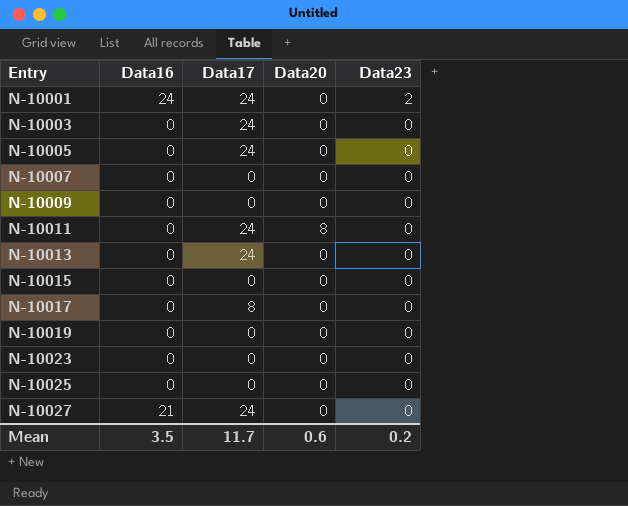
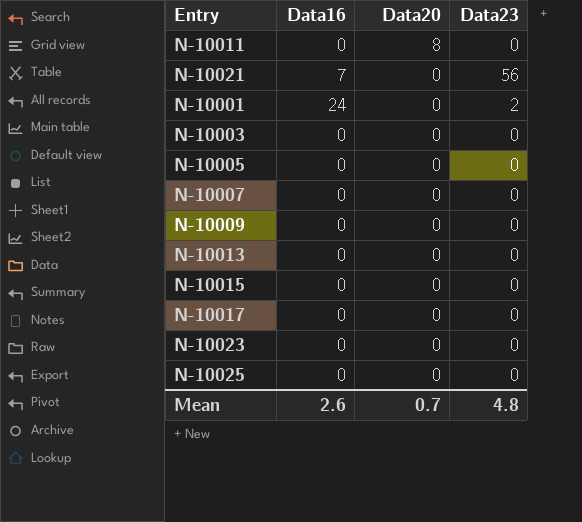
row order: Entry ascending -> Data20 descending
column Data17 | position: 3 -> none
row N-10019: 0 | 0 | 0 | 0 -> none
row N-10027: 21 | 24 | 0 | 0 -> none
row N-10021: none -> 7 | 0 | 56
Mean | Data16: 3.5 -> 2.6
Mean | Data20: 0.6 -> 0.7
Mean | Data23: 0.2 -> 4.8

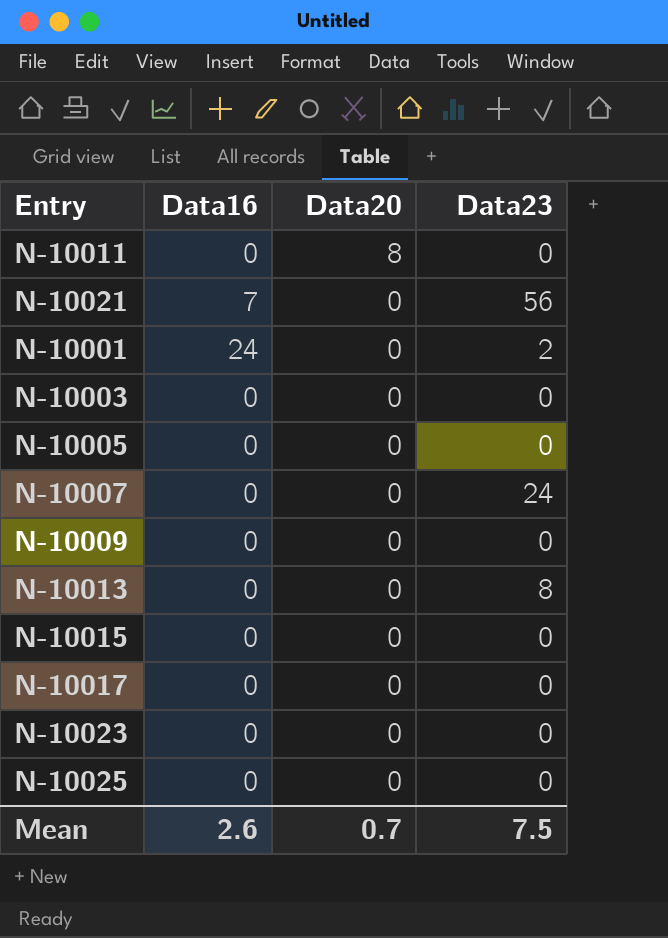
N-10007 | Data23: 0 -> 24
N-10013 | Data23: 0 -> 8
Mean | Data23: 4.8 -> 7.5

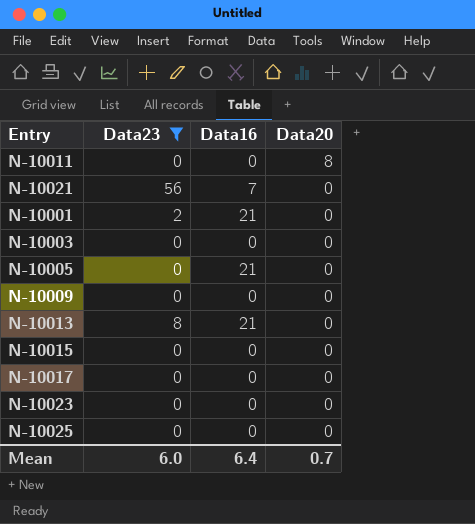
filter: none -> Data23 != 24
column Data23 | position: 4 -> 2
N-10001 | Data16: 24 -> 21
N-10005 | Data16: 0 -> 21
N-10013 | Data16: 0 -> 21
Mean | Data23: 7.5 -> 6.0
Mean | Data16: 2.6 -> 6.4

